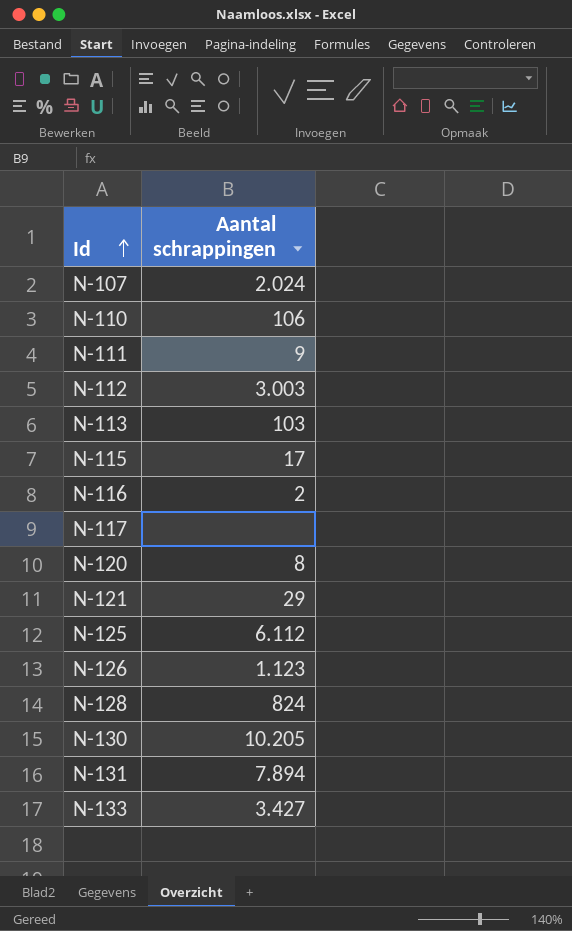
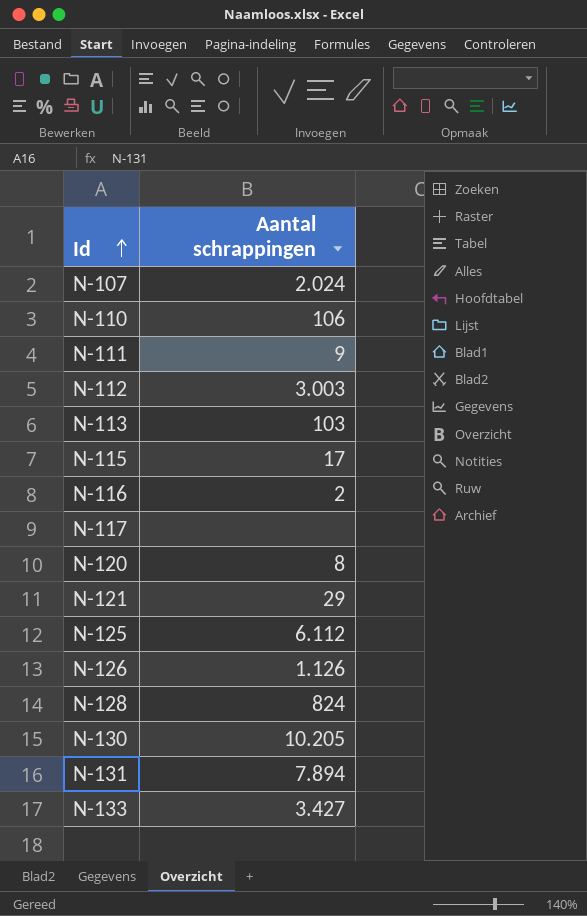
N-126 | Aantal schrappingen: 1.123 -> 1.126

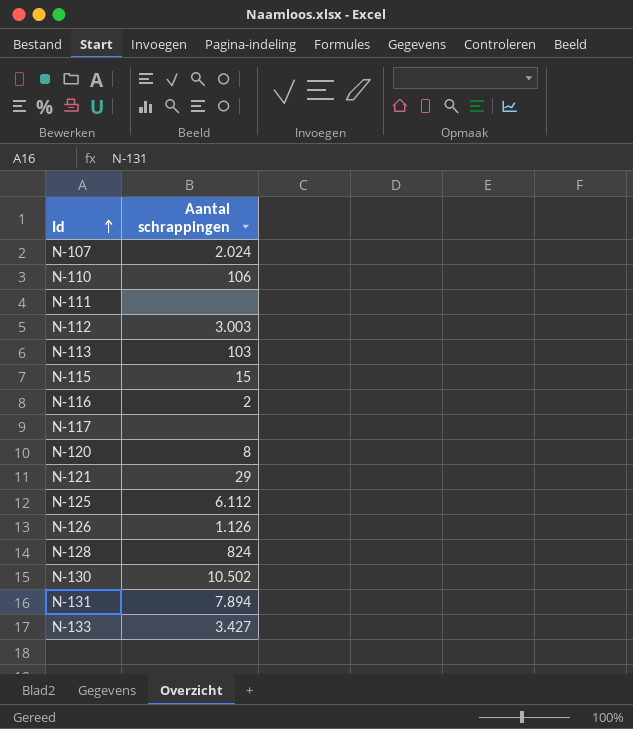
N-111 | Aantal schrappingen: 9 -> none
N-115 | Aantal schrappingen: 17 -> 15
N-130 | Aantal schrappingen: 10.205 -> 10.502

